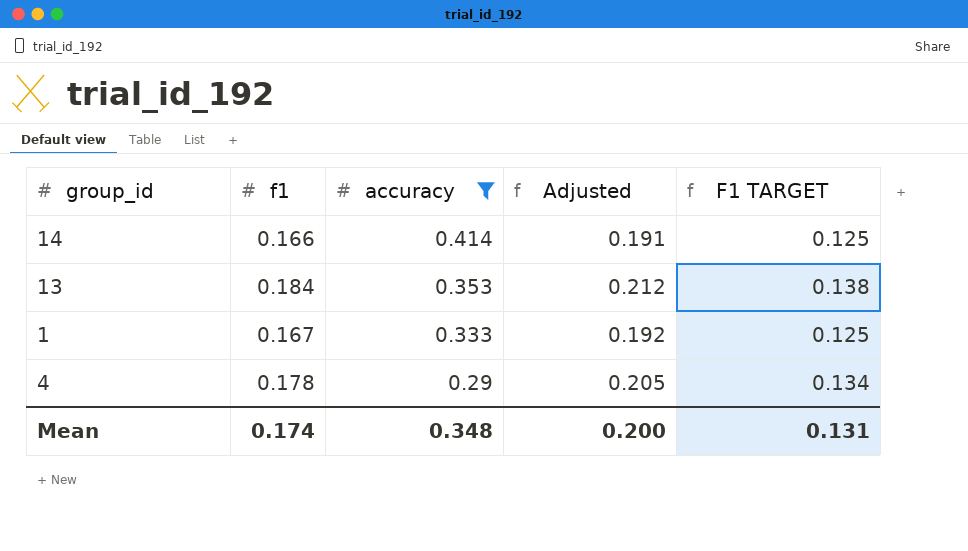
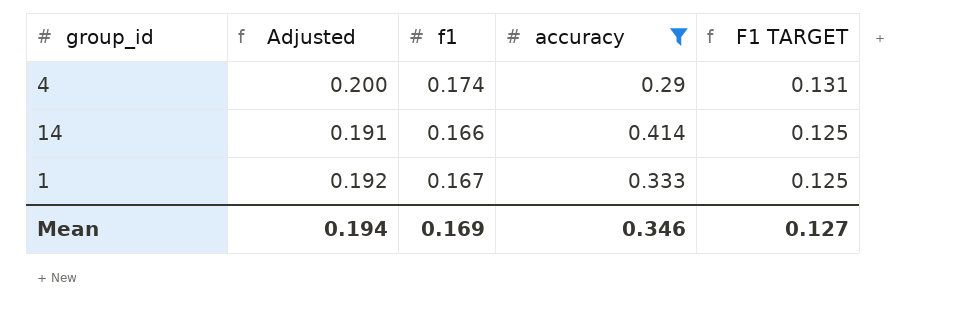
row order: accuracy descending -> F1 TARGET descending
column Adjusted | position: 4 -> 2
row 13: 0.184 | 0.353 | 0.212 | 0.138 -> none
4 | Adjusted: 0.205 -> 0.200
4 | f1: 0.178 -> 0.174
4 | F1 TARGET: 0.134 -> 0.131
Mean | Adjusted: 0.200 -> 0.194
Mean | f1: 0.174 -> 0.169
Mean | accuracy: 0.348 -> 0.346
Mean | F1 TARGET: 0.131 -> 0.127

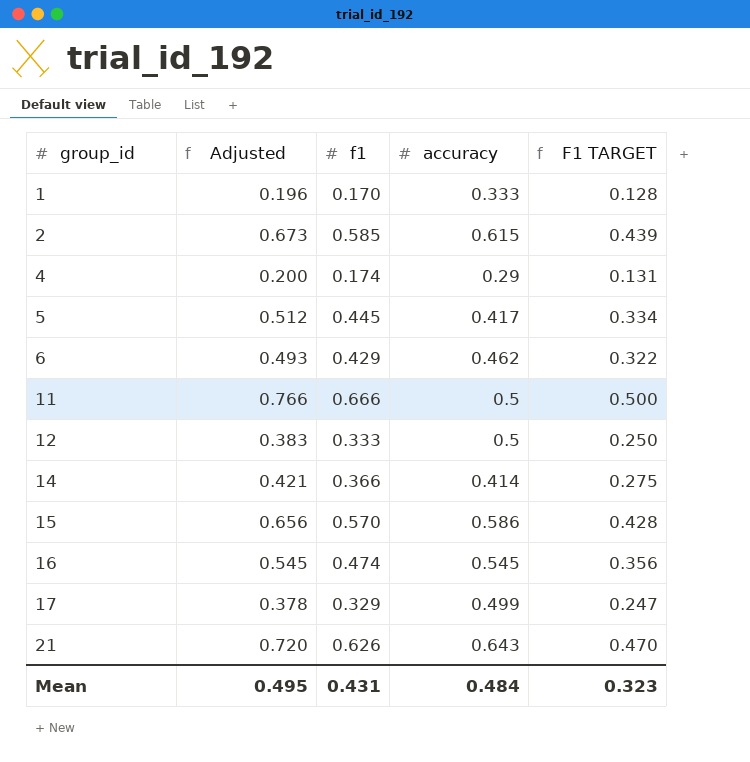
filter: accuracy <= 0.414 -> none
row order: F1 TARGET descending -> group_id ascending
1 | Adjusted: 0.192 -> 0.196
1 | f1: 0.167 -> 0.170
1 | F1 TARGET: 0.125 -> 0.128
14 | Adjusted: 0.191 -> 0.421
14 | f1: 0.166 -> 0.366
14 | F1 TARGET: 0.125 -> 0.275
Mean | Adjusted: 0.194 -> 0.495
Mean | f1: 0.169 -> 0.431
Mean | accuracy: 0.346 -> 0.484
Mean | F1 TARGET: 0.127 -> 0.323

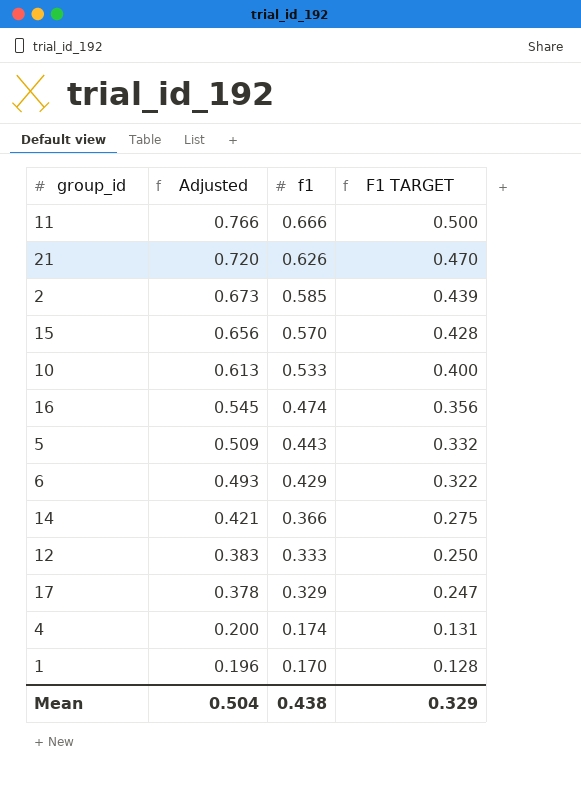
row order: group_id ascending -> Adjusted descending
column accuracy | position: 4 -> none
row 10: none -> 0.613 | 0.533 | 0.400
5 | Adjusted: 0.512 -> 0.509
5 | f1: 0.445 -> 0.443
5 | F1 TARGET: 0.334 -> 0.332
Mean | Adjusted: 0.495 -> 0.504
Mean | f1: 0.431 -> 0.438
Mean | F1 TARGET: 0.323 -> 0.329

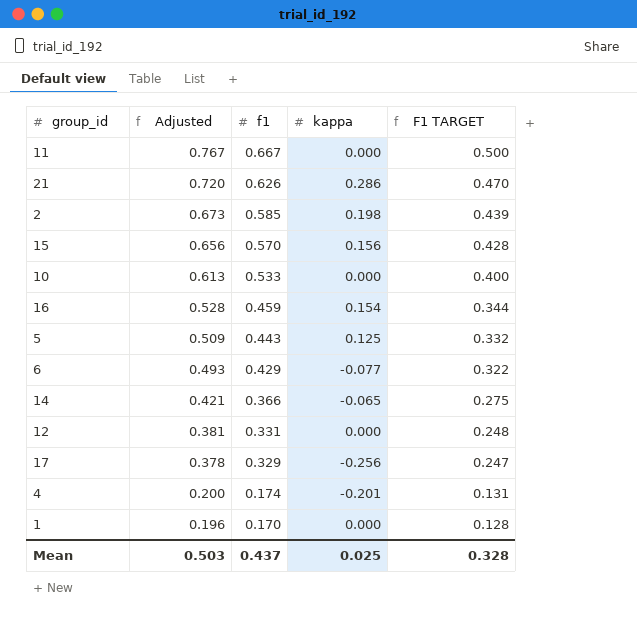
column kappa | position: none -> 4
11 | Adjusted: 0.766 -> 0.767
11 | f1: 0.666 -> 0.667
16 | Adjusted: 0.545 -> 0.528
16 | f1: 0.474 -> 0.459
16 | F1 TARGET: 0.356 -> 0.344
12 | Adjusted: 0.383 -> 0.381
12 | f1: 0.333 -> 0.331
12 | F1 TARGET: 0.250 -> 0.248
Mean | Adjusted: 0.504 -> 0.503
Mean | f1: 0.438 -> 0.437
Mean | F1 TARGET: 0.329 -> 0.328

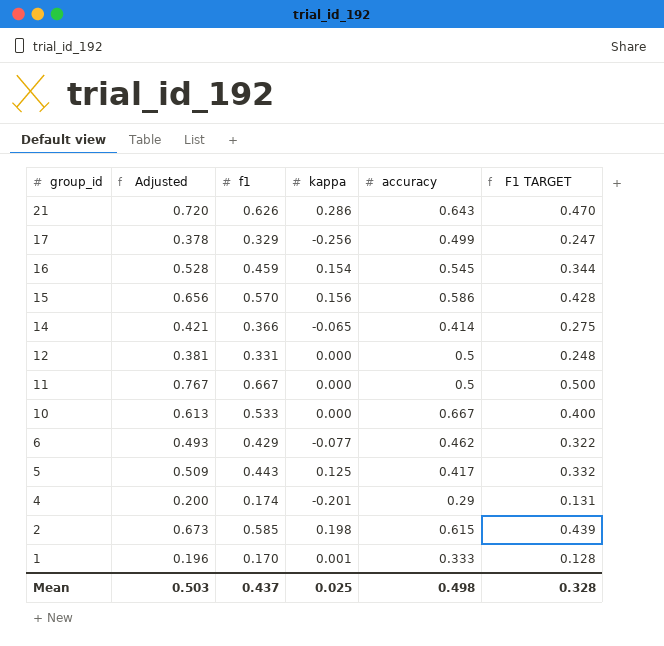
row order: Adjusted descending -> group_id descending
column accuracy | position: none -> 5
1 | kappa: 0.000 -> 0.001

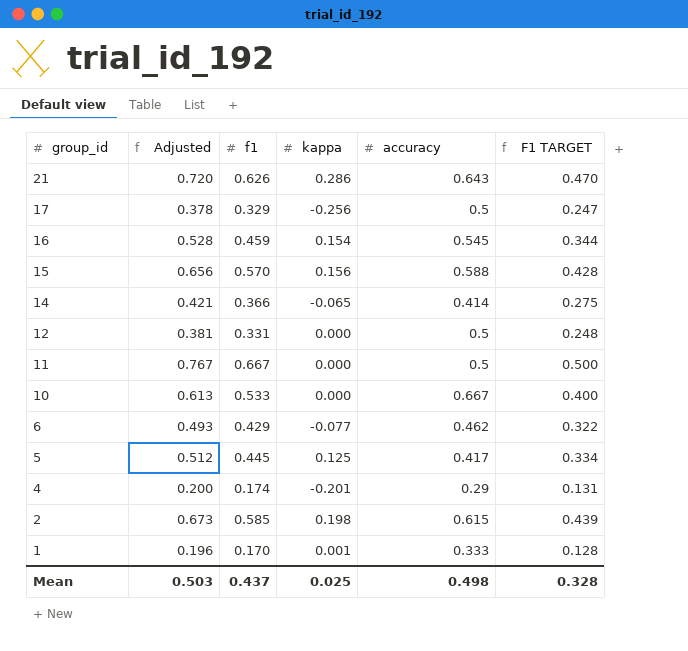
17 | accuracy: 0.499 -> 0.5
15 | accuracy: 0.586 -> 0.588
5 | Adjusted: 0.509 -> 0.512
5 | f1: 0.443 -> 0.445
5 | F1 TARGET: 0.332 -> 0.334

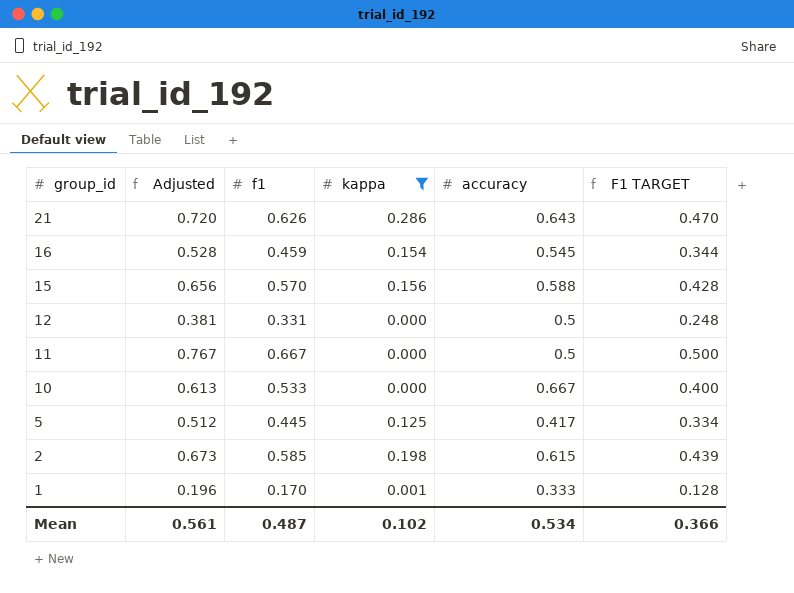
filter: none -> kappa >= 0.000
Mean | Adjusted: 0.503 -> 0.561
Mean | f1: 0.437 -> 0.487
Mean | kappa: 0.025 -> 0.102
Mean | accuracy: 0.498 -> 0.534
Mean | F1 TARGET: 0.328 -> 0.366

